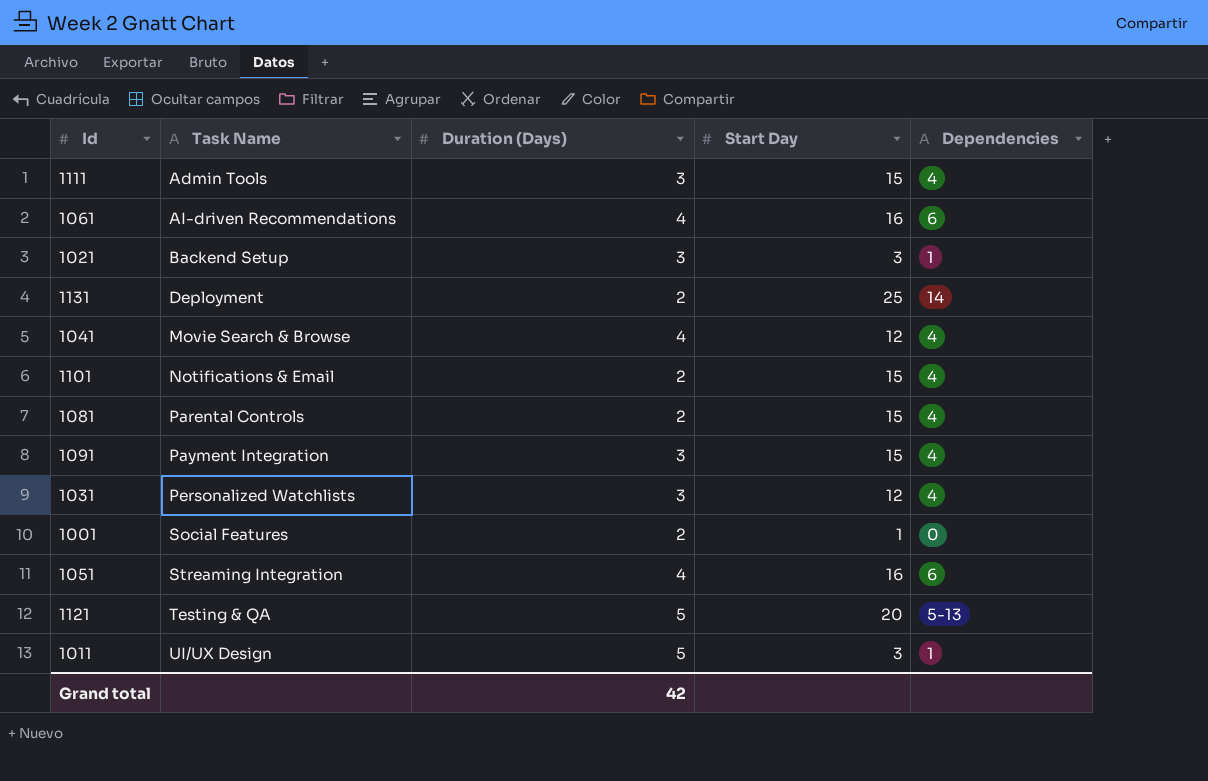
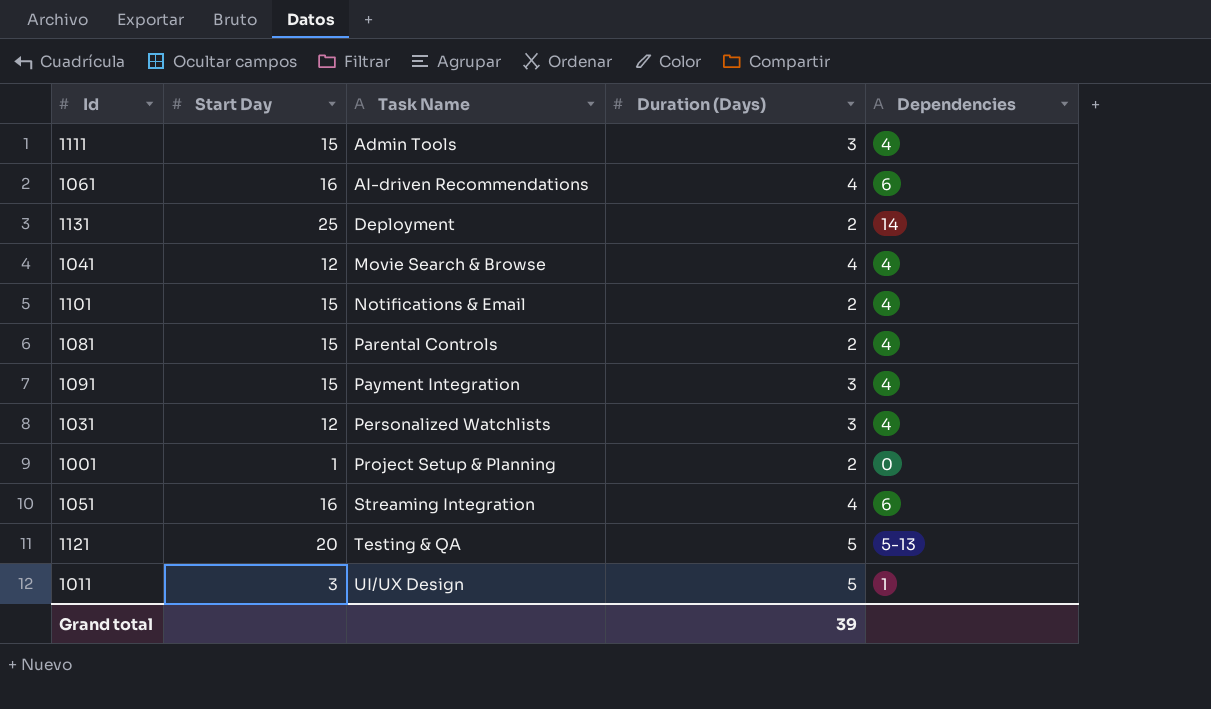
column Start Day | position: 4 -> 2
row 1021: Backend Setup | 3 | 3 | 1 -> none
1001 | Task Name: Social Features -> Project Setup & Planning
Grand total | Duration (Days): 42 -> 39

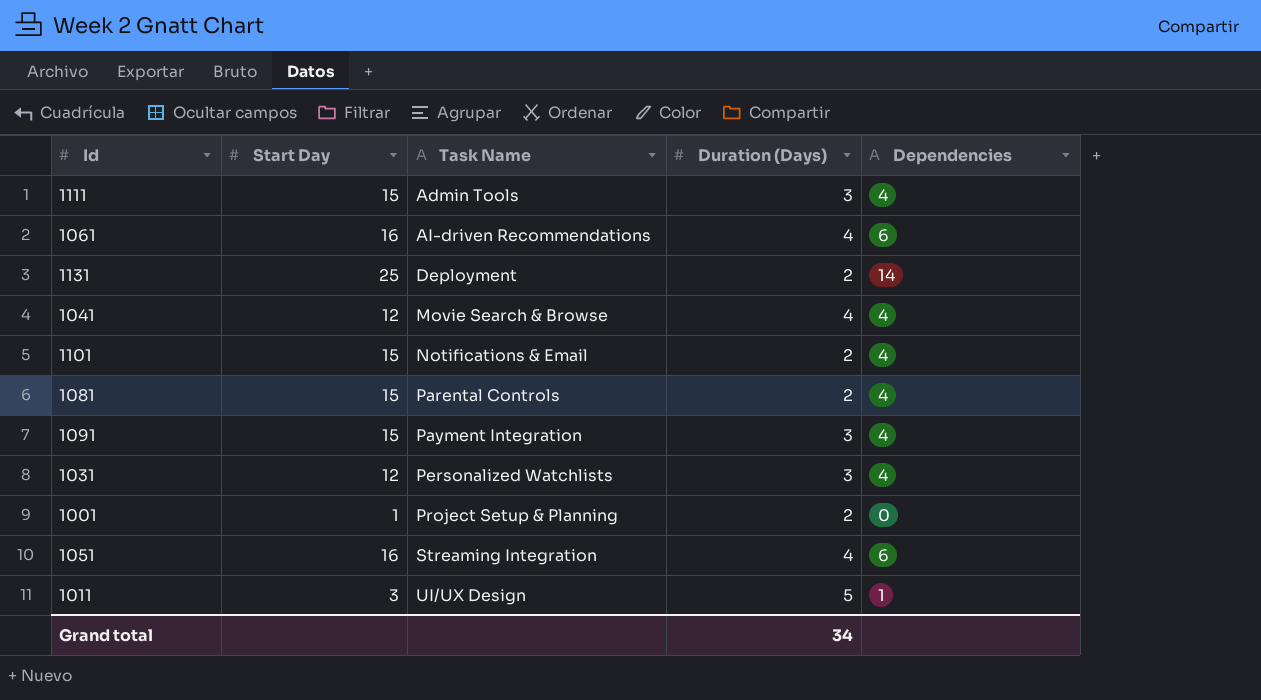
row 1121: 20 | Testing & QA | 5 | 5-13 -> none
Grand total | Duration (Days): 39 -> 34

